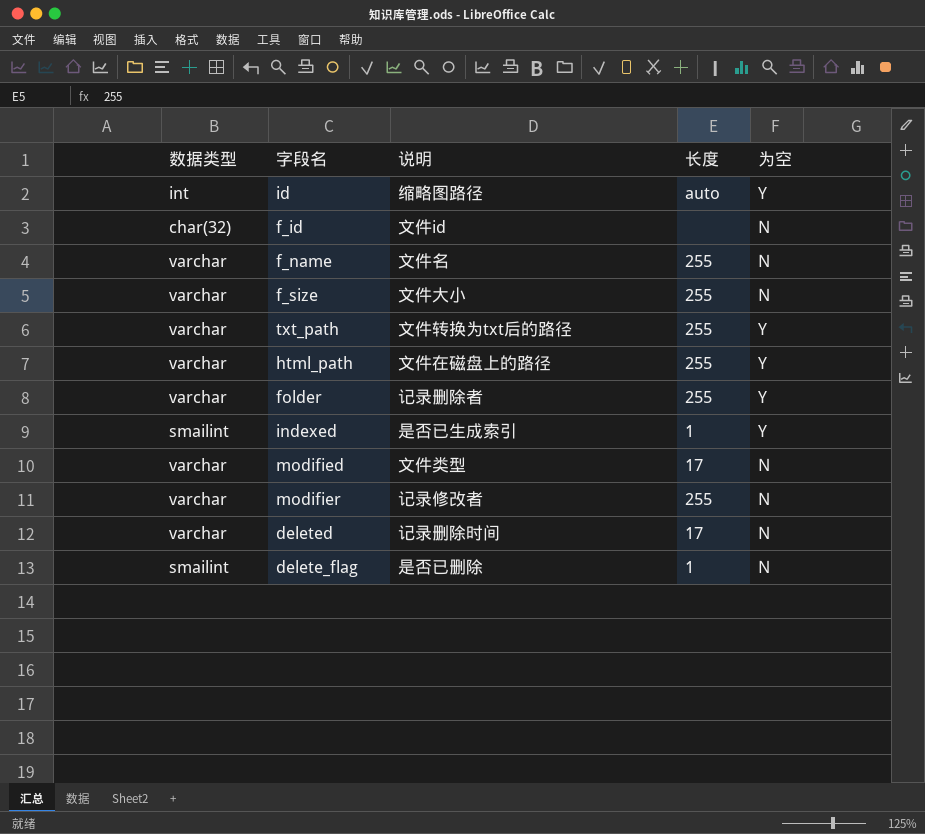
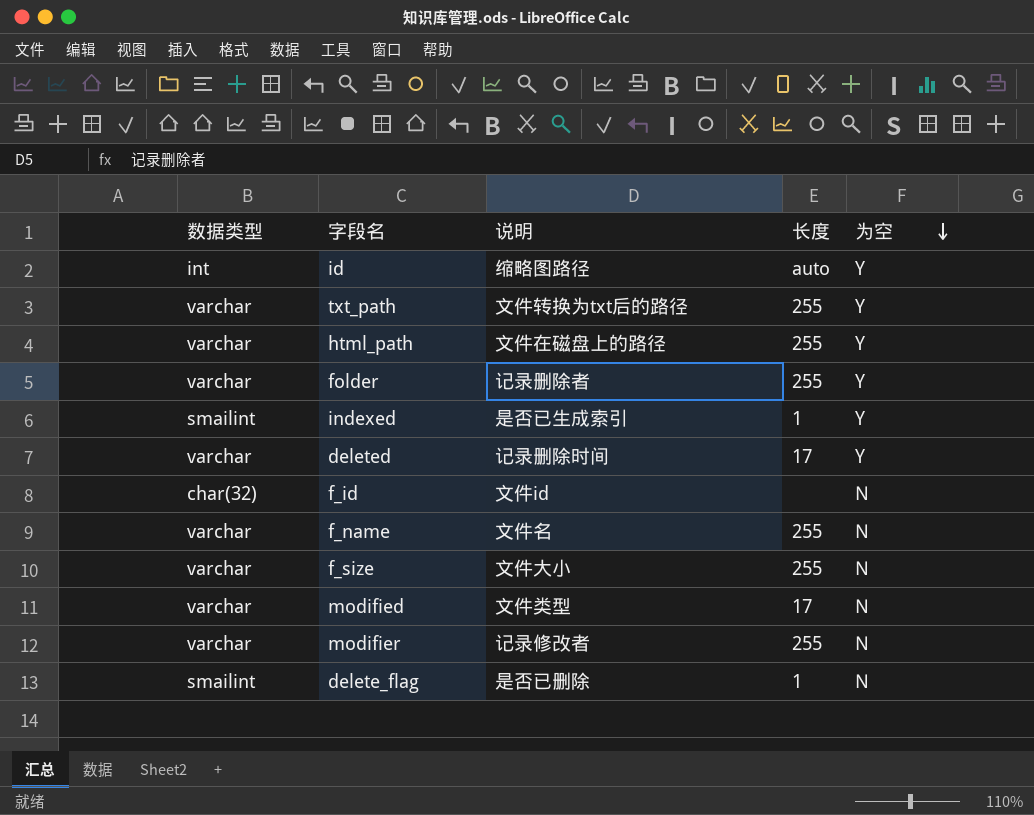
row order: none -> 为空 descending
deleted | 为空: N -> Y

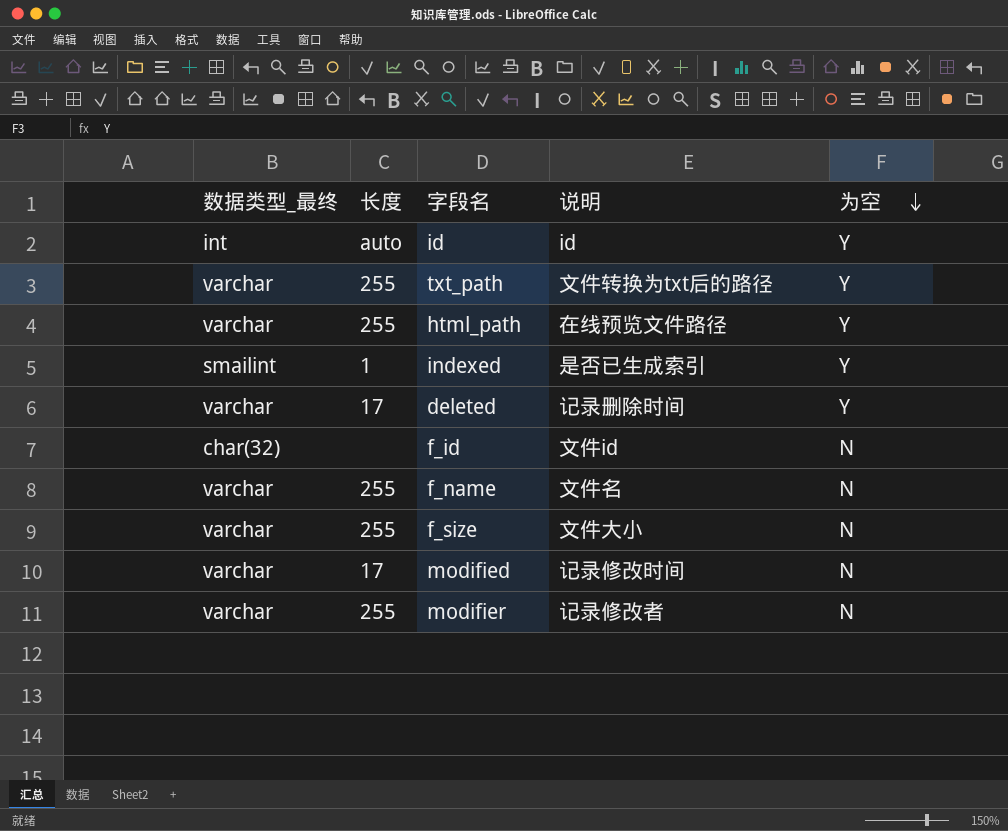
column name: 数据类型 -> 数据类型_最终
column 长度 | position: 4 -> 2
row folder: varchar | 记录删除者 | 255 | Y -> none
row delete_flag: smailint | 是否已删除 | 1 | N -> none
id | 说明: 缩略图路径 -> id
html_path | 说明: 文件在磁盘上的路径 -> 在线预览文件路径
modified | 说明: 文件类型 -> 记录修改时间

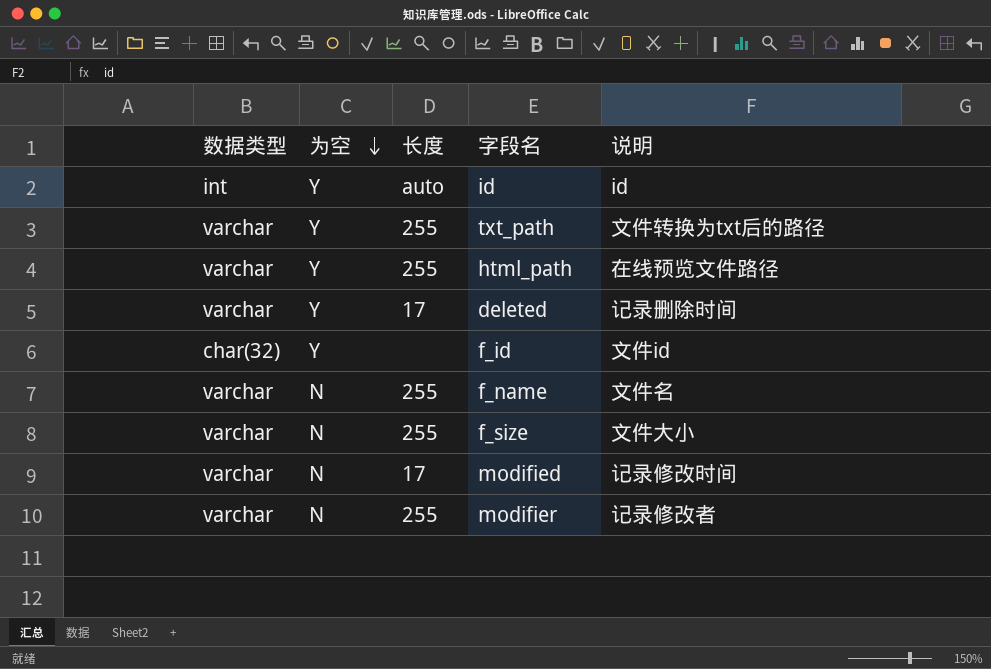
column name: 数据类型_最终 -> 数据类型
column 为空 | position: 5 -> 2
row indexed: smailint | 1 | 是否已生成索引 | Y -> none
f_id | 为空: N -> Y

